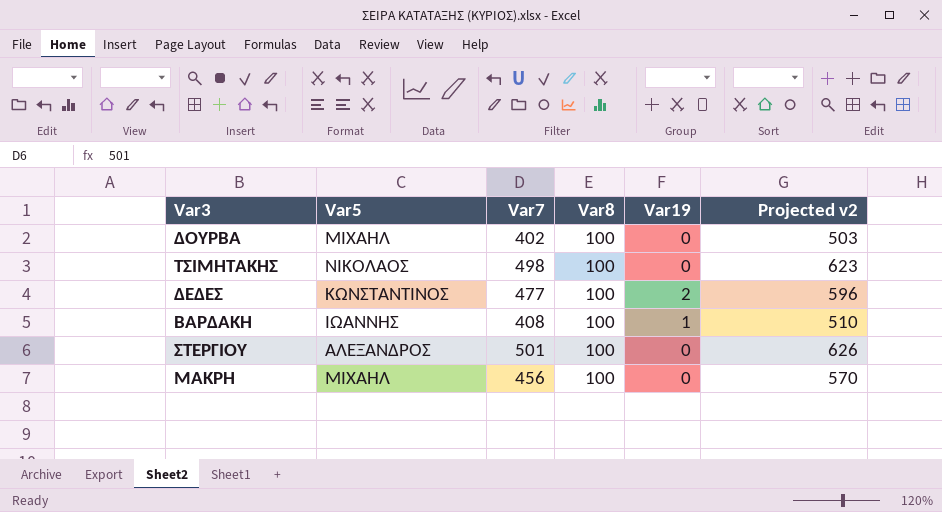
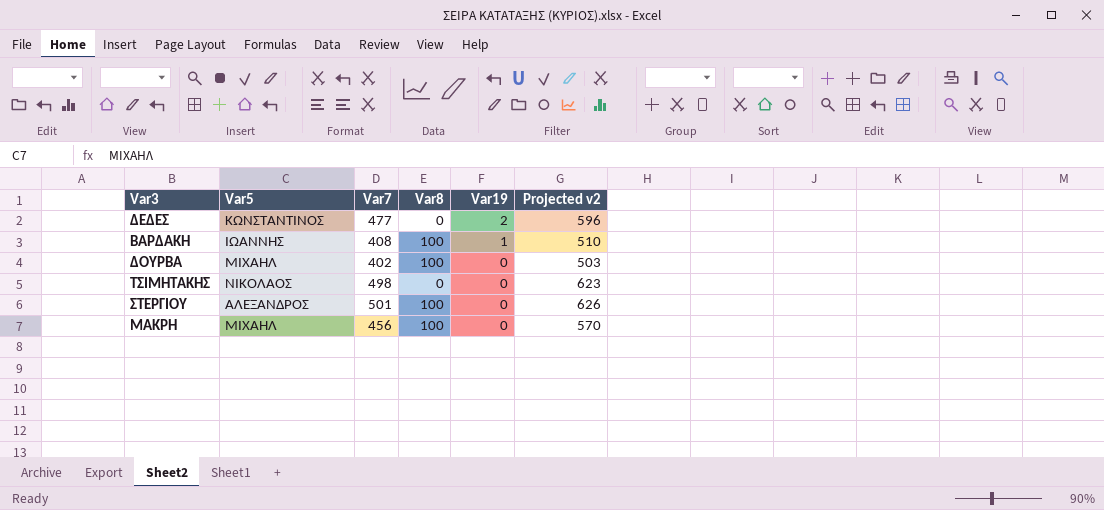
row order: none -> Var19 descending
ΔΕΔΕΣ | Var8: 100 -> 0
ΤΣΙΜΗΤΑΚΗΣ | Var8: 100 -> 0

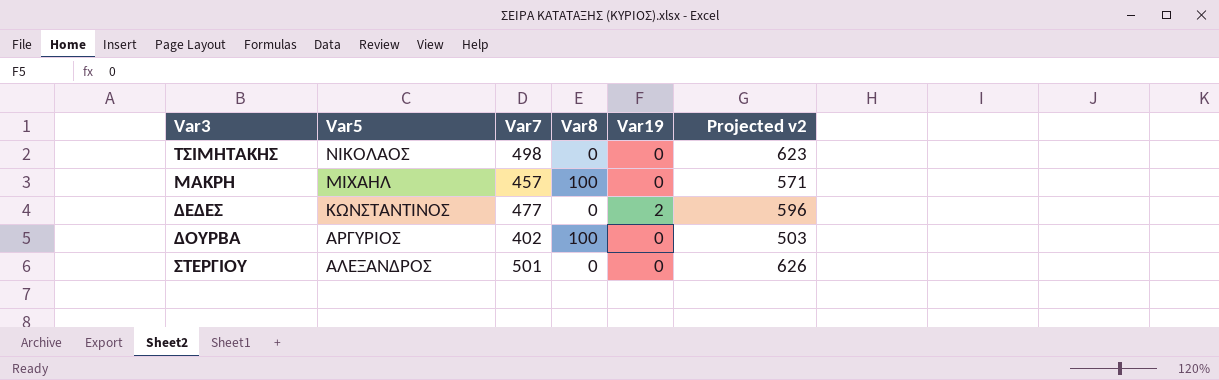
row order: Var19 descending -> Var5 descending
row ΒΑΡΔΑΚΗ: ΙΩΑΝΝΗΣ | 408 | 100 | 1 | 510 -> none
ΜΑΚΡΗ | Var7: 456 -> 457
ΜΑΚΡΗ | Projected v2: 570 -> 571
ΔΟΥΡΒΑ | Var5: ΜΙΧΑΗΛ -> ΑΡΓΥΡΙΟΣ
ΣΤΕΡΓΙΟΥ | Var8: 100 -> 0

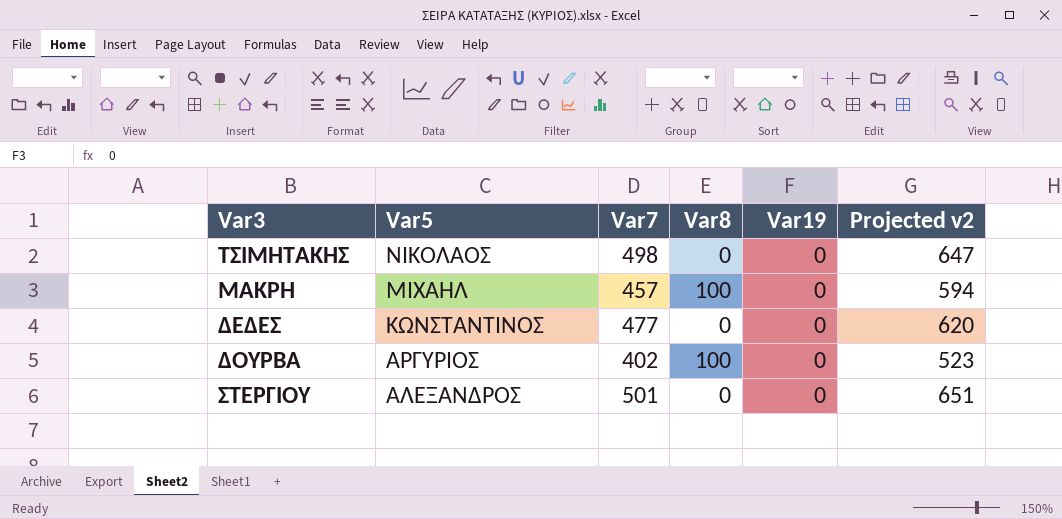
column Projected v2 | formula: [Var7] * 1.25 -> [Var7] * 1.3
ΔΕΔΕΣ | Var19: 2 -> 0

